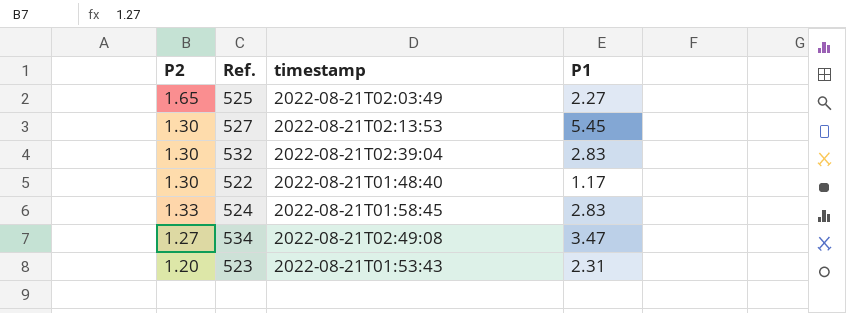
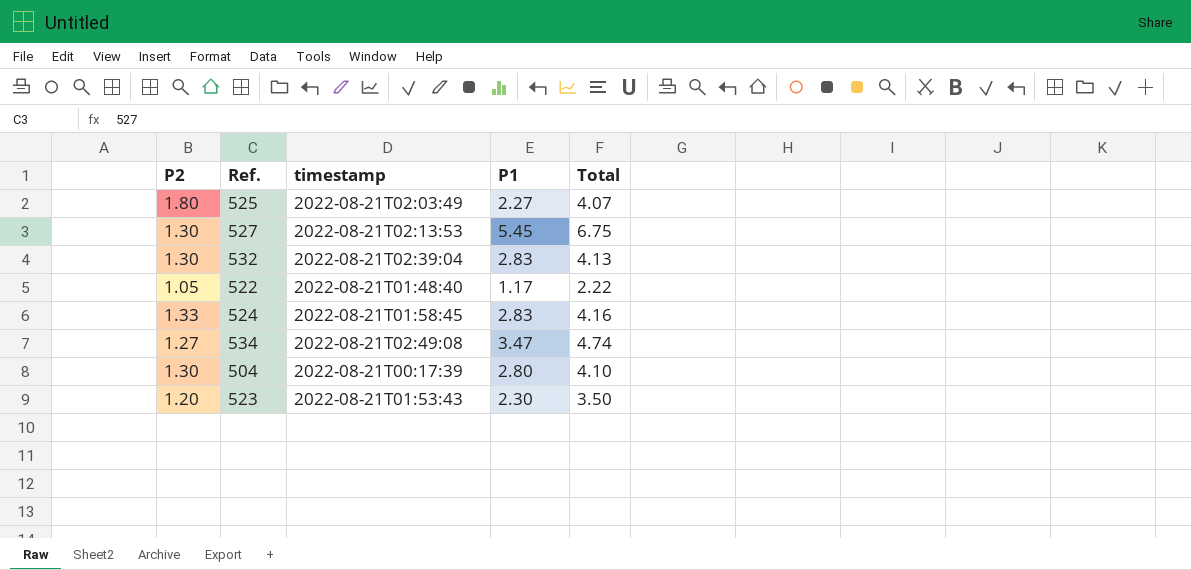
column Total | formula: none -> [P2] + [P1]
525 | P2: 1.65 -> 1.80
522 | P2: 1.30 -> 1.05
row 504: none -> 1.30 | 2022-08-21T00:17:39 | 2.80 | 4.10
523 | P1: 2.31 -> 2.30

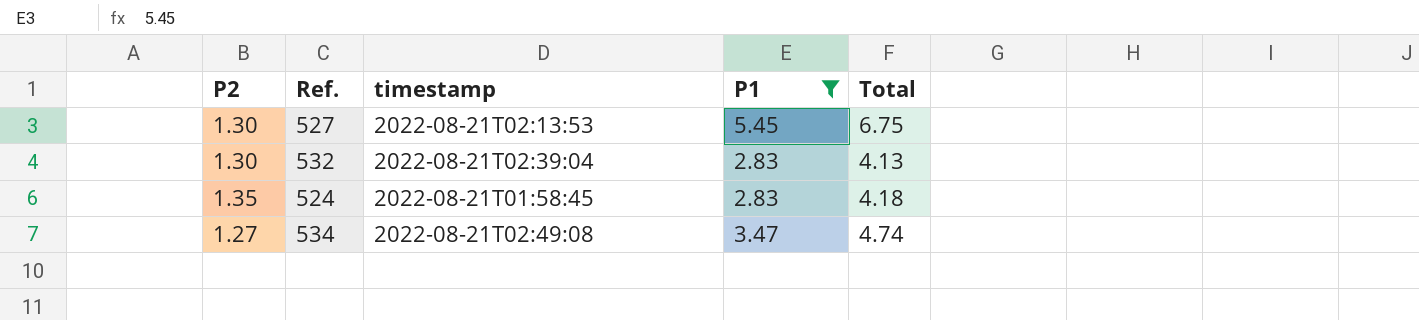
filter: none -> P1 >= 2.83
524 | P2: 1.33 -> 1.35
524 | Total: 4.16 -> 4.18

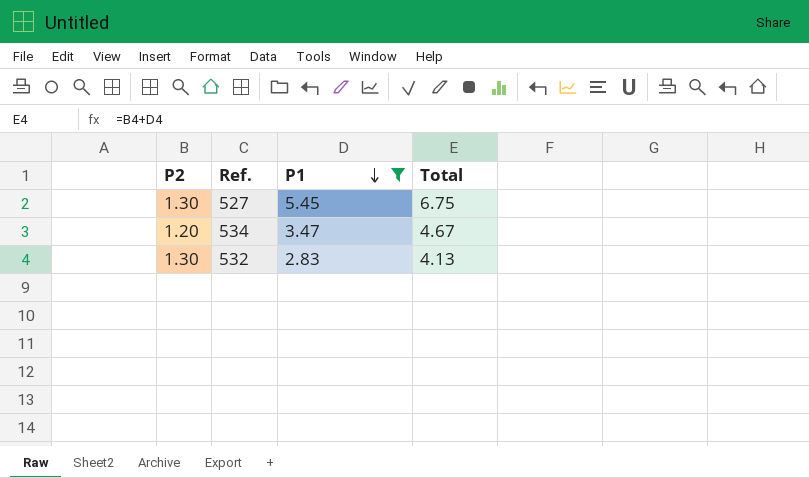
row order: none -> P1 descending
column timestamp | position: 3 -> none
row 524: 1.35 | 2022-08-21T01:58:45 | 2.83 | 4.18 -> none
534 | P2: 1.27 -> 1.20
534 | Total: 4.74 -> 4.67

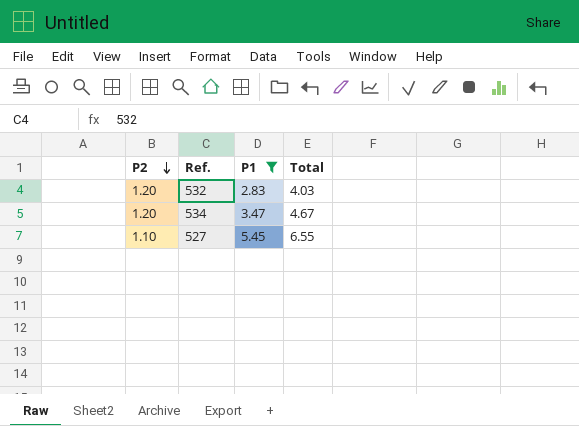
row order: P1 descending -> P2 descending
532 | P2: 1.30 -> 1.20
532 | Total: 4.13 -> 4.03
527 | P2: 1.30 -> 1.10
527 | Total: 6.75 -> 6.55

